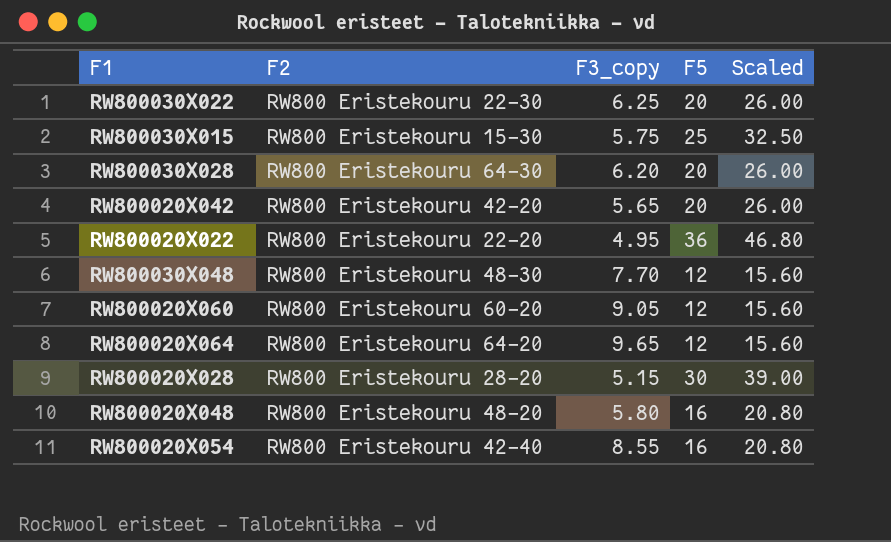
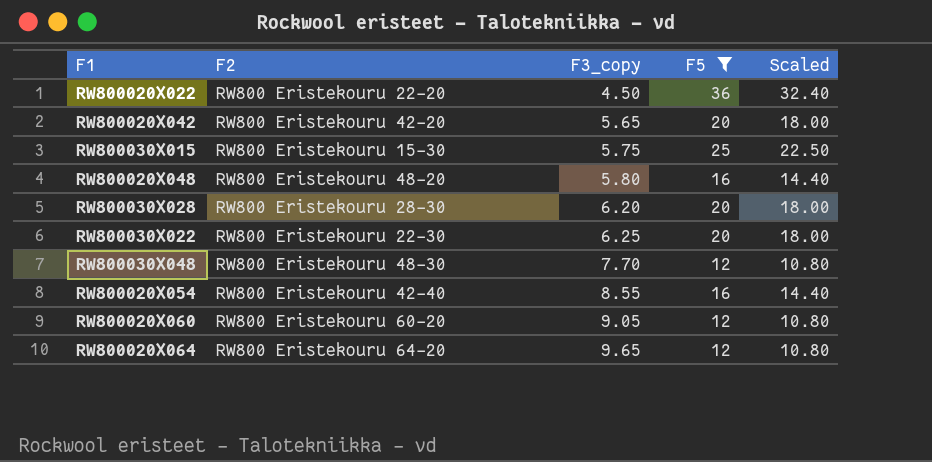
filter: none -> F5 != 30
row order: none -> F3_copy ascending
column Scaled | formula: [F5] * 1.3 -> [F5] * 0.9
RW800020X022 | F3_copy: 4.95 -> 4.50
RW800030X028 | F2: RW800 Eristekouru 64-30 -> RW800 Eristekouru 28-30

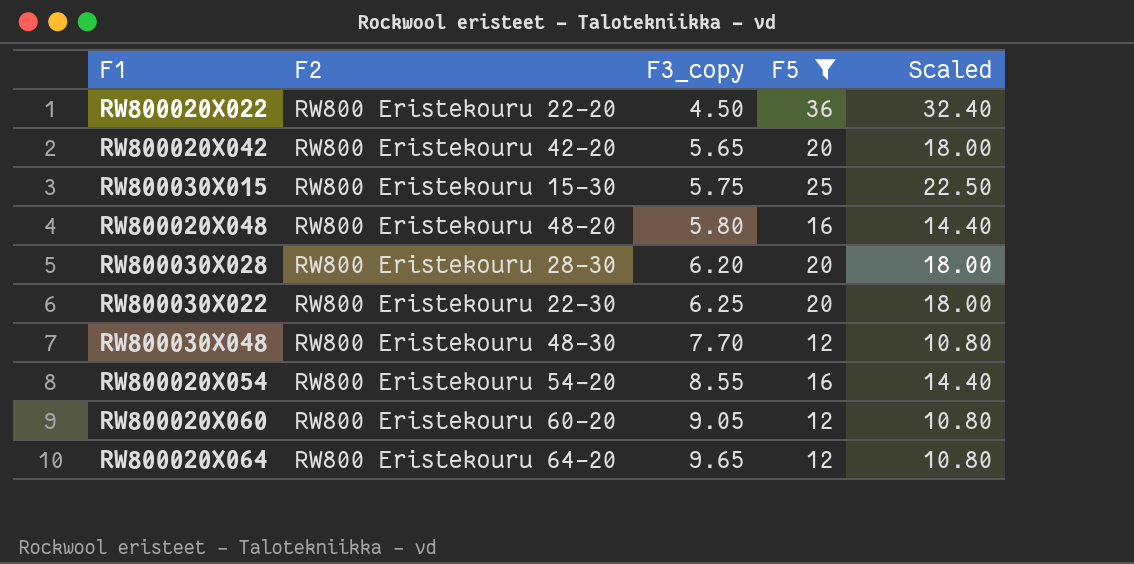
RW800020X054 | F2: RW800 Eristekouru 42-40 -> RW800 Eristekouru 54-20

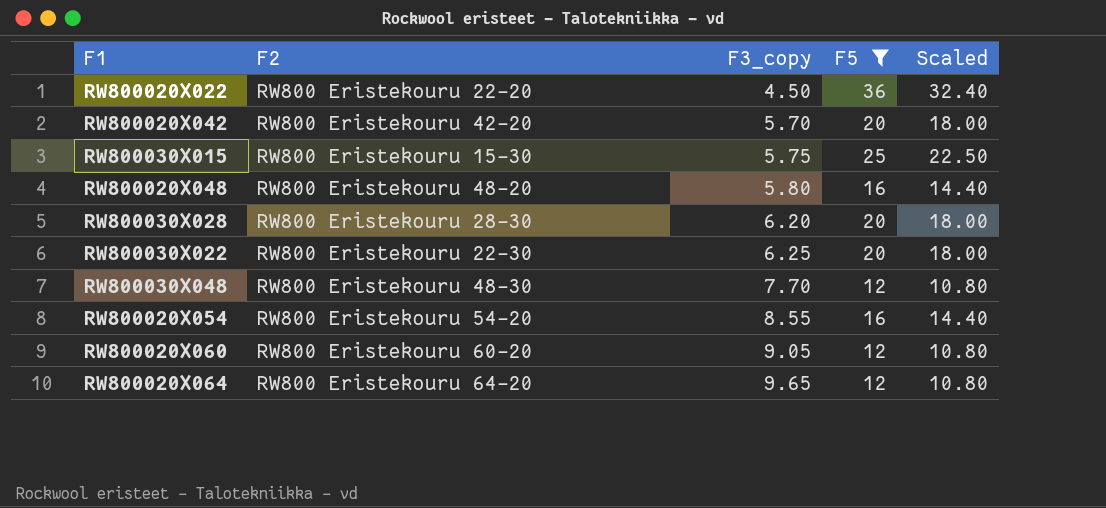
RW800020X042 | F3_copy: 5.65 -> 5.70

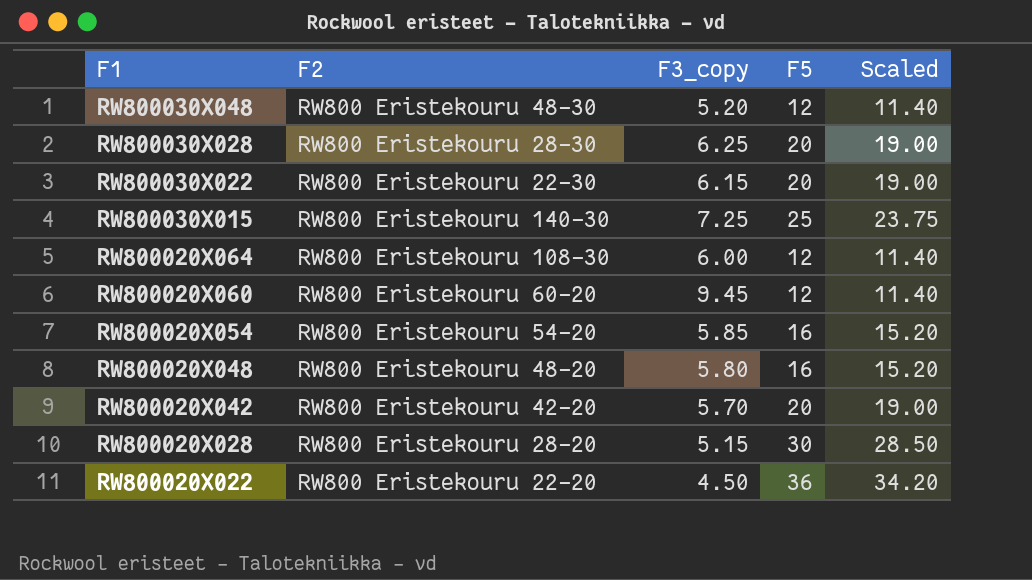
filter: F5 != 30 -> none
row order: F3_copy ascending -> F1 descending
column Scaled | formula: [F5] * 0.9 -> [F5] * 0.95
RW800030X048 | F3_copy: 7.70 -> 5.20
RW800030X028 | F3_copy: 6.20 -> 6.25
RW800030X022 | F3_copy: 6.25 -> 6.15
RW800030X015 | F2: RW800 Eristekouru 15-30 -> RW800 Eristekouru 140-30
RW800030X015 | F3_copy: 5.75 -> 7.25
RW800020X064 | F2: RW800 Eristekouru 64-20 -> RW800 Eristekouru 108-30
RW800020X064 | F3_copy: 9.65 -> 6.00
RW800020X060 | F3_copy: 9.05 -> 9.45
RW800020X054 | F3_copy: 8.55 -> 5.85

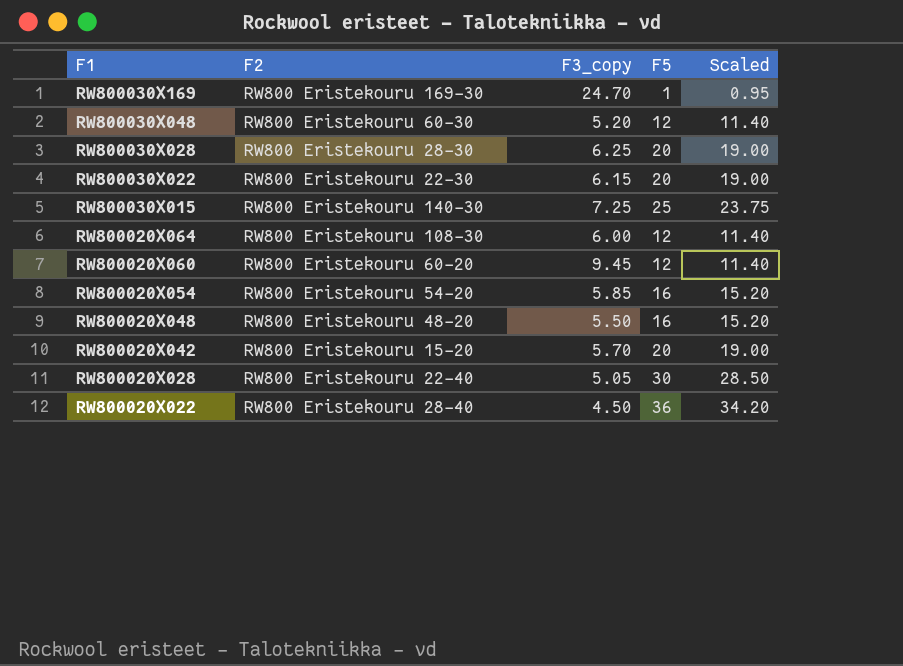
row RW800030X169: none -> RW800 Eristekouru 169-30 | 24.70 | 1 | 0.95
RW800030X048 | F2: RW800 Eristekouru 48-30 -> RW800 Eristekouru 60-30
RW800020X048 | F3_copy: 5.80 -> 5.50
RW800020X042 | F2: RW800 Eristekouru 42-20 -> RW800 Eristekouru 15-20
RW800020X028 | F2: RW800 Eristekouru 28-20 -> RW800 Eristekouru 22-40
RW800020X028 | F3_copy: 5.15 -> 5.05
RW800020X022 | F2: RW800 Eristekouru 22-20 -> RW800 Eristekouru 28-40

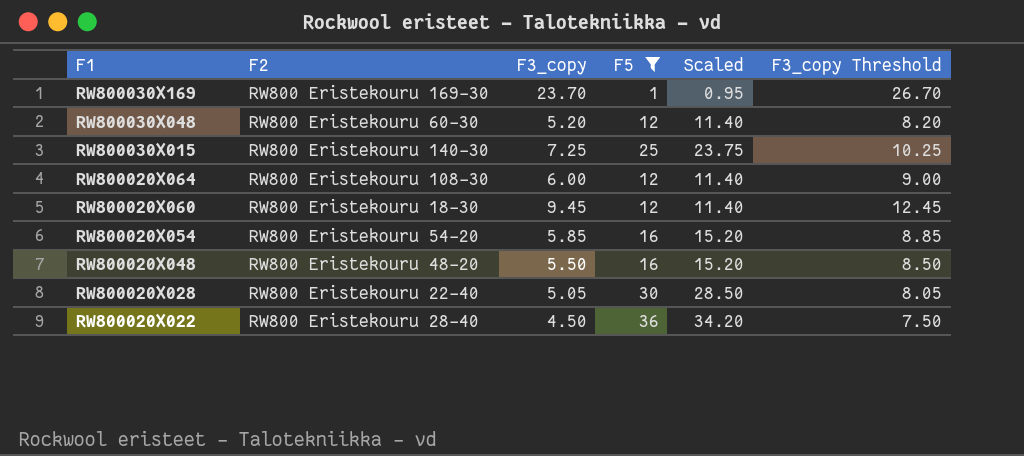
filter: none -> F5 != 20
column F3_copy Threshold | formula: none -> [F3_copy] + 3
RW800030X169 | F3_copy: 24.70 -> 23.70
RW800020X060 | F2: RW800 Eristekouru 60-20 -> RW800 Eristekouru 18-30

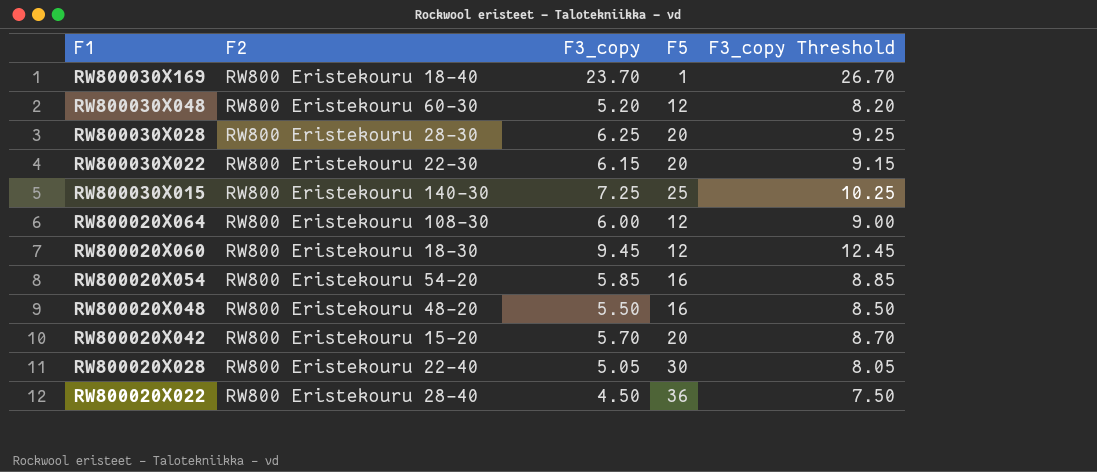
filter: F5 != 20 -> none
column Scaled | formula: [F5] * 0.95 -> none
RW800030X169 | F2: RW800 Eristekouru 169-30 -> RW800 Eristekouru 18-40

